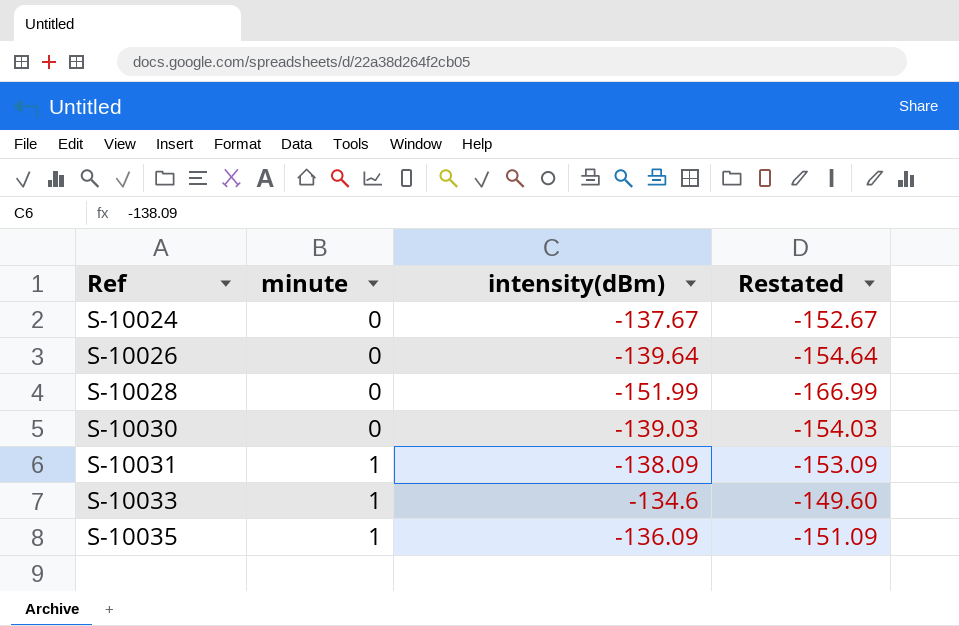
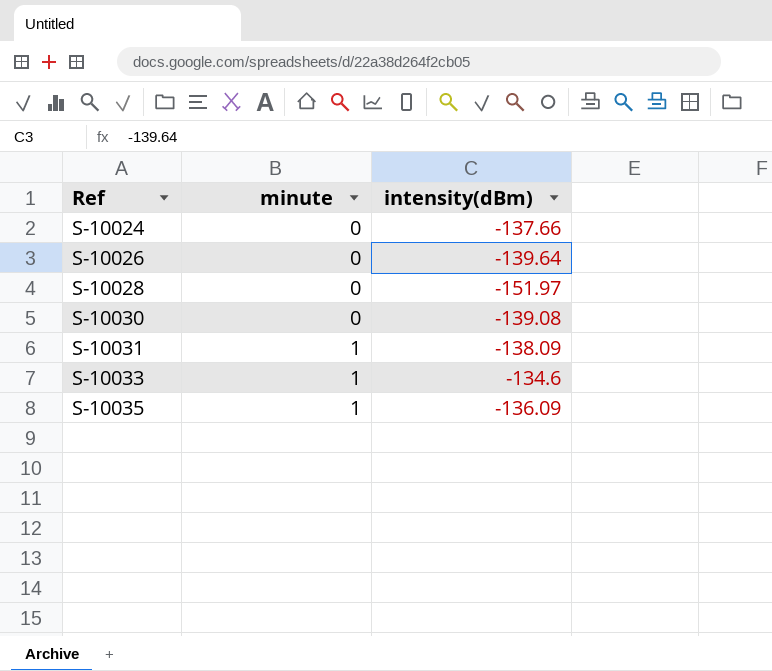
column Restated | formula: [intensity(dBm)] - 15 -> none
S-10024 | intensity(dBm): -137.67 -> -137.66
S-10028 | intensity(dBm): -151.99 -> -151.97
S-10030 | intensity(dBm): -139.03 -> -139.08

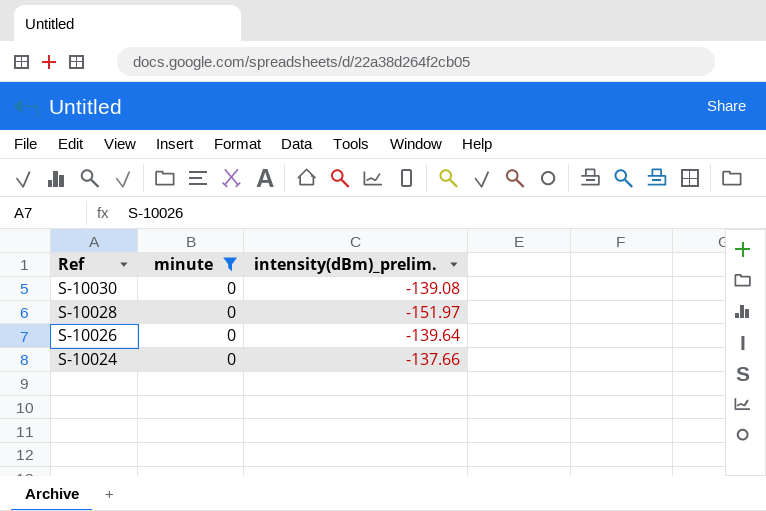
filter: none -> minute = 0
row order: Ref ascending -> Ref descending
column name: intensity(dBm) -> intensity(dBm)_prelim.

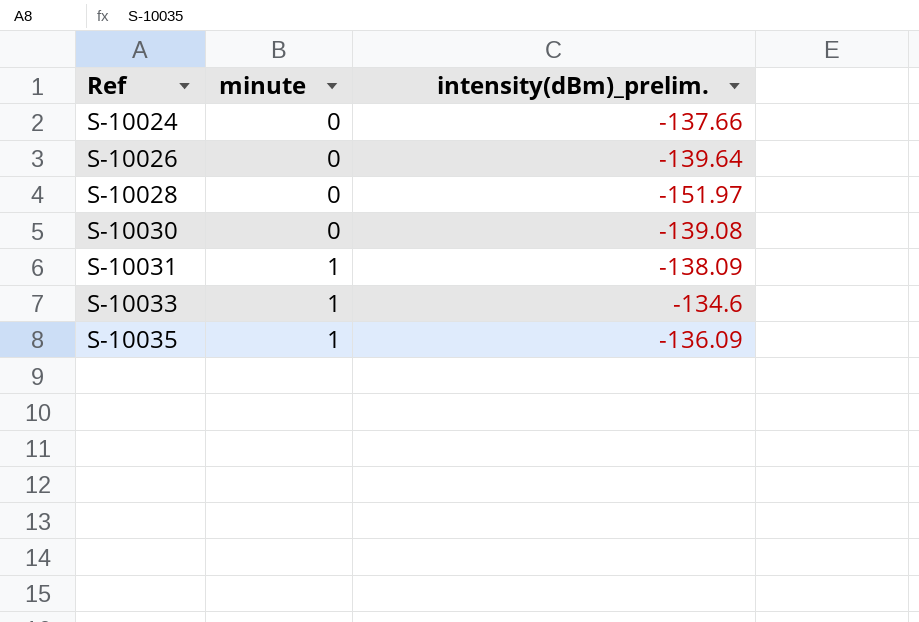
filter: minute = 0 -> none
row order: Ref descending -> Ref ascending

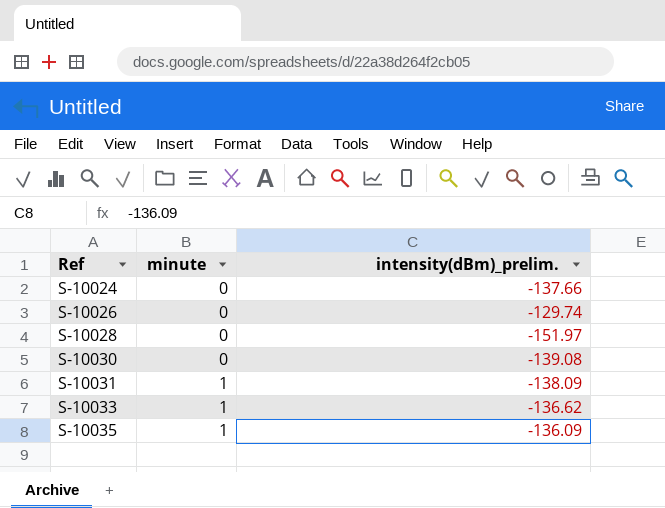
S-10026 | intensity(dBm)_prelim.: -139.64 -> -129.74
S-10033 | intensity(dBm)_prelim.: -134.6 -> -136.62

